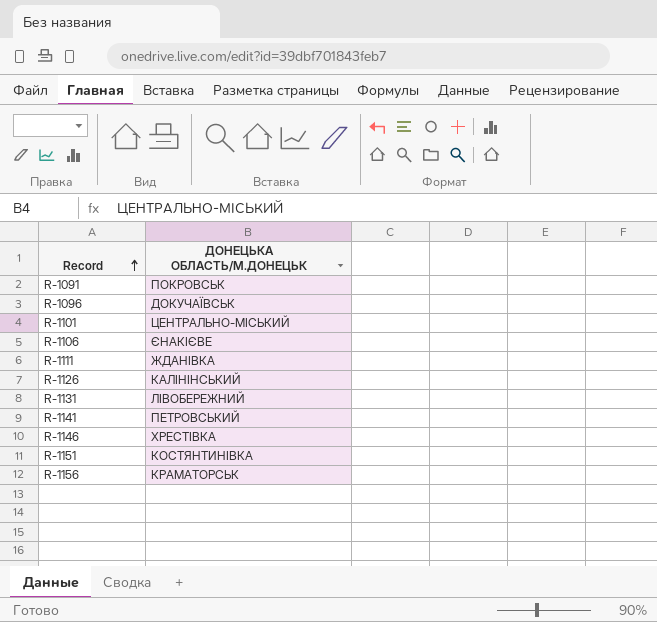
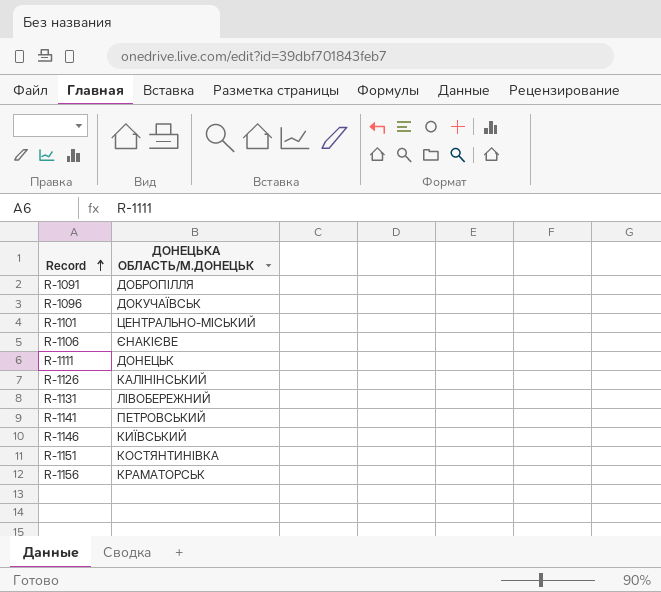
R-1091 | ДОНЕЦЬКА ОБЛАСТЬ/М.ДОНЕЦЬК: ПОКРОВСЬК -> ДОБРОПIЛЛЯ
R-1111 | ДОНЕЦЬКА ОБЛАСТЬ/М.ДОНЕЦЬК: ЖДАНIВКА -> ДОНЕЦЬК
R-1146 | ДОНЕЦЬКА ОБЛАСТЬ/М.ДОНЕЦЬК: ХРЕСТІВКА -> КИЇВСЬКИЙ

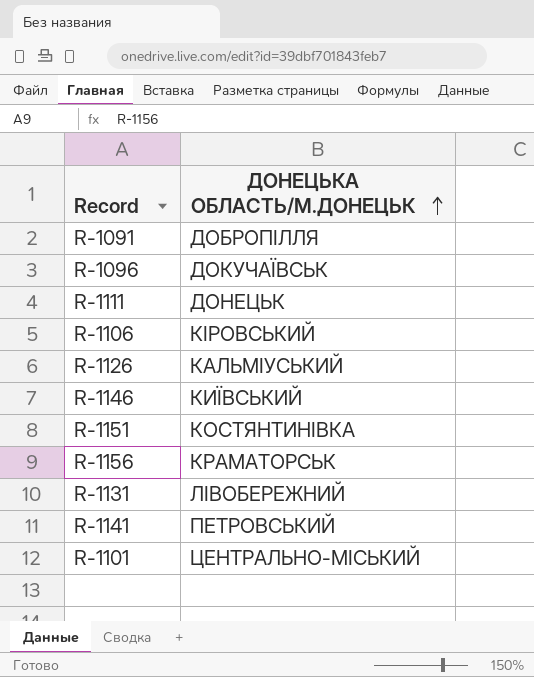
row order: Record ascending -> ДОНЕЦЬКА ОБЛАСТЬ/М.ДОНЕЦЬК ascending
R-1106 | ДОНЕЦЬКА ОБЛАСТЬ/М.ДОНЕЦЬК: ЄНАКIЄВЕ -> КIРОВСЬКИЙ
R-1126 | ДОНЕЦЬКА ОБЛАСТЬ/М.ДОНЕЦЬК: КАЛIНIНСЬКИЙ -> КАЛЬМІУСЬКИЙ

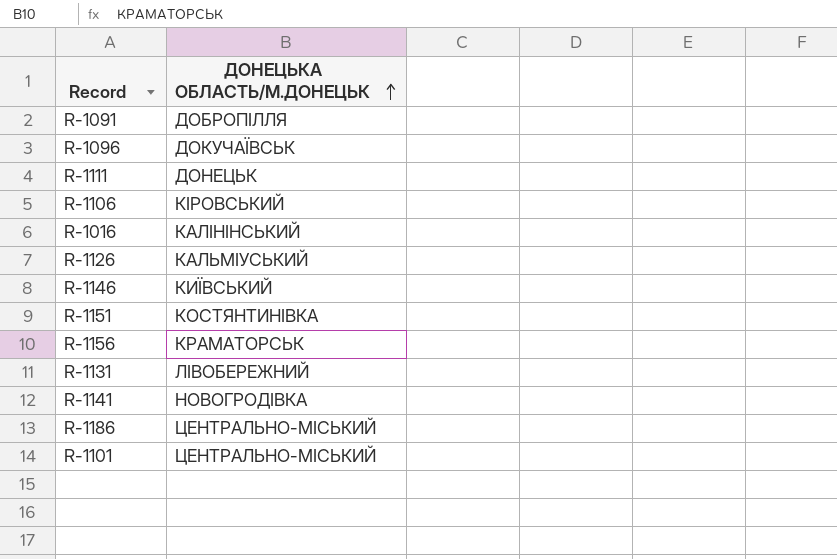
row R-1016: none -> КАЛIНIНСЬКИЙ
R-1141 | ДОНЕЦЬКА ОБЛАСТЬ/М.ДОНЕЦЬК: ПЕТРОВСЬКИЙ -> НОВОГРОДIВКА
row R-1186: none -> ЦЕНТРАЛЬНО-МIСЬКИЙ

